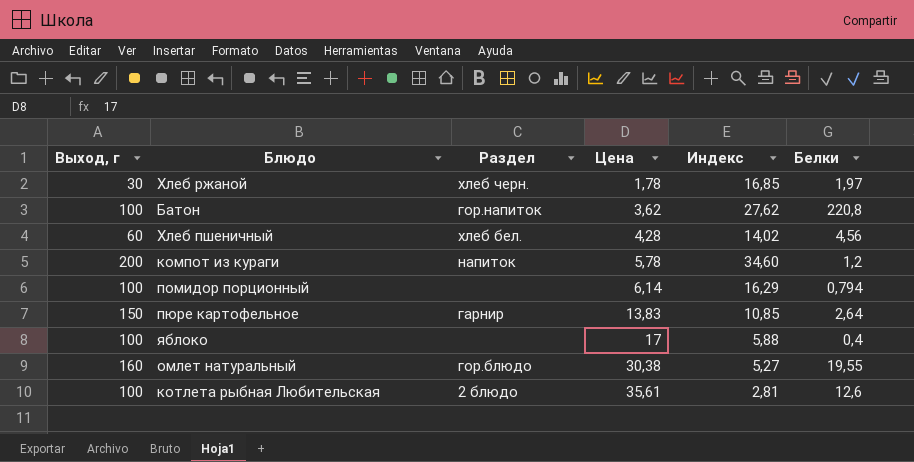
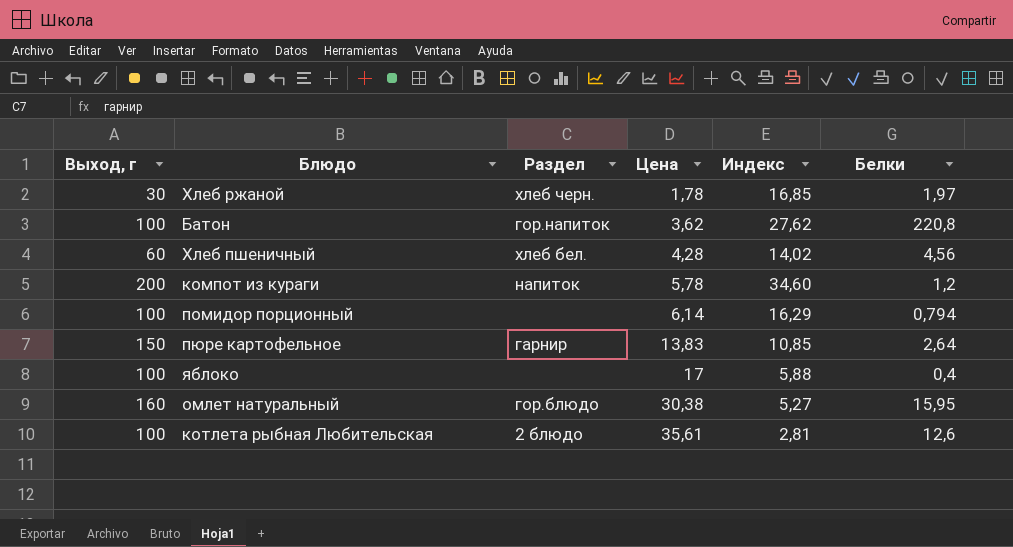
омлет натуральный | Белки: 19,55 -> 15,95

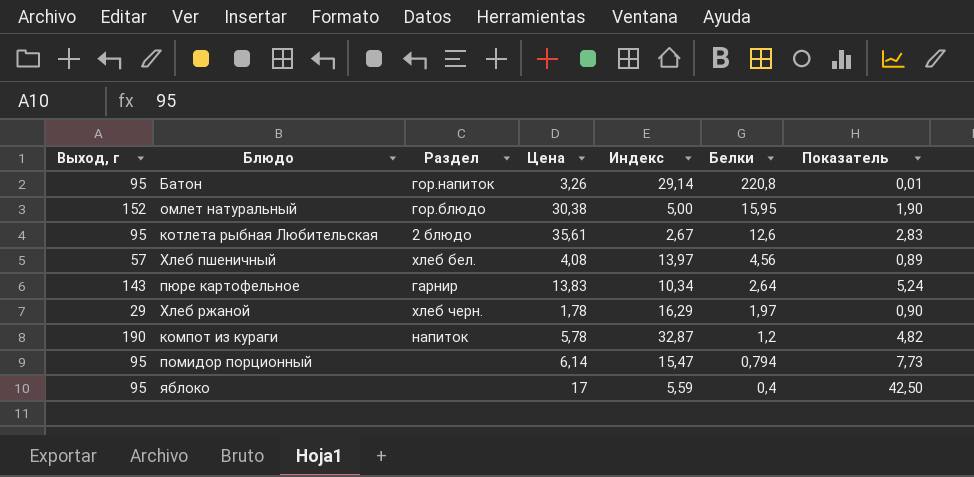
row order: Цена ascending -> Белки descending
column Показатель | formula: none -> [Цена] / [Белки]
Батон | Выход, г: 100 -> 95
Батон | Цена: 3,62 -> 3,26
Батон | Индекс: 27,62 -> 29,14
омлет натуральный | Выход, г: 160 -> 152
омлет натуральный | Индекс: 5,27 -> 5,00
котлета рыбная Любительская | Выход, г: 100 -> 95
котлета рыбная Любительская | Индекс: 2,81 -> 2,67
Хлеб пшеничный | Выход, г: 60 -> 57
Хлеб пшеничный | Цена: 4,28 -> 4,08
Хлеб пшеничный | Индекс: 14,02 -> 13,97
пюре картофельное | Выход, г: 150 -> 143
пюре картофельное | Индекс: 10,85 -> 10,34
Хлеб ржаной | Выход, г: 30 -> 29
Хлеб ржаной | Индекс: 16,85 -> 16,29
компот из кураги | Выход, г: 200 -> 190
компот из кураги | Индекс: 34,60 -> 32,87
помидор порционный | Выход, г: 100 -> 95
помидор порционный | Индекс: 16,29 -> 15,47
яблоко | Выход, г: 100 -> 95
яблоко | Индекс: 5,88 -> 5,59

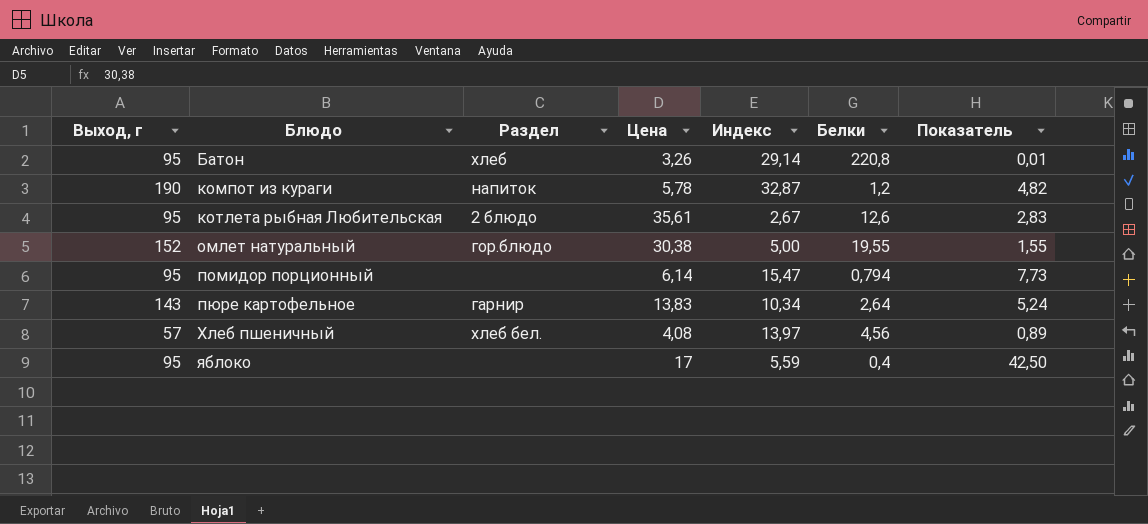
row order: Белки descending -> Блюдо ascending
row Хлеб ржаной: 29 | хлеб черн. | 1,78 | 16,29 | 1,97 | 0,90 -> none
Батон | Раздел: гор.напиток -> хлеб
омлет натуральный | Белки: 15,95 -> 19,55
омлет натуральный | Показатель: 1,90 -> 1,55

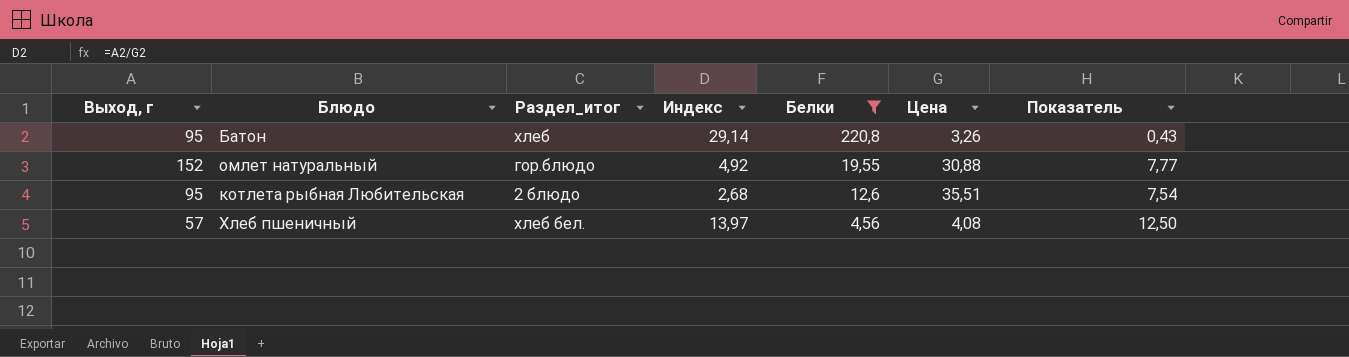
filter: none -> Белки >= 4,56
row order: Блюдо ascending -> Белки descending
column name: Раздел -> Раздел_итог
column Цена | position: 4 -> 6
column Показатель | formula: [Цена] / [Белки] -> [Выход, г] / [Белки]
омлет натуральный | Индекс: 5,00 -> 4,92
омлет натуральный | Цена: 30,38 -> 30,88
котлета рыбная Любительская | Индекс: 2,67 -> 2,68
котлета рыбная Любительская | Цена: 35,61 -> 35,51

